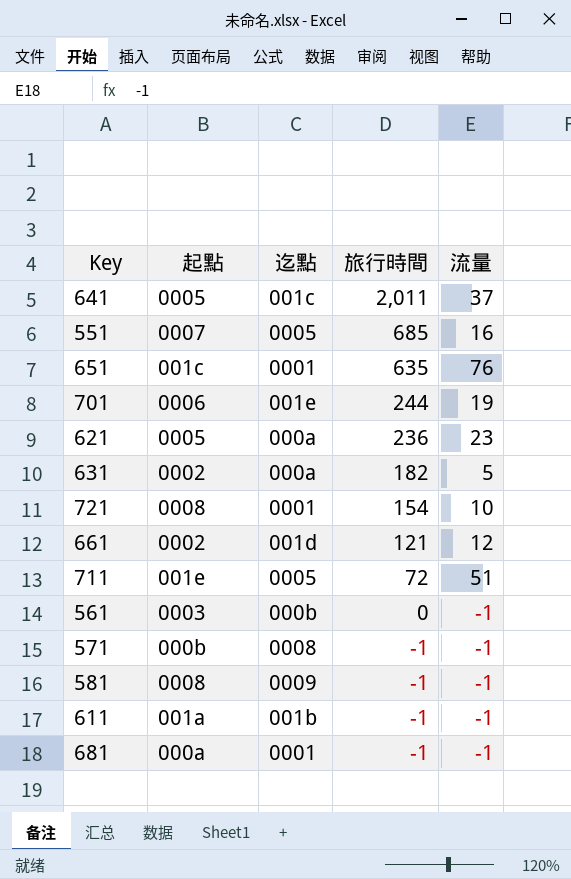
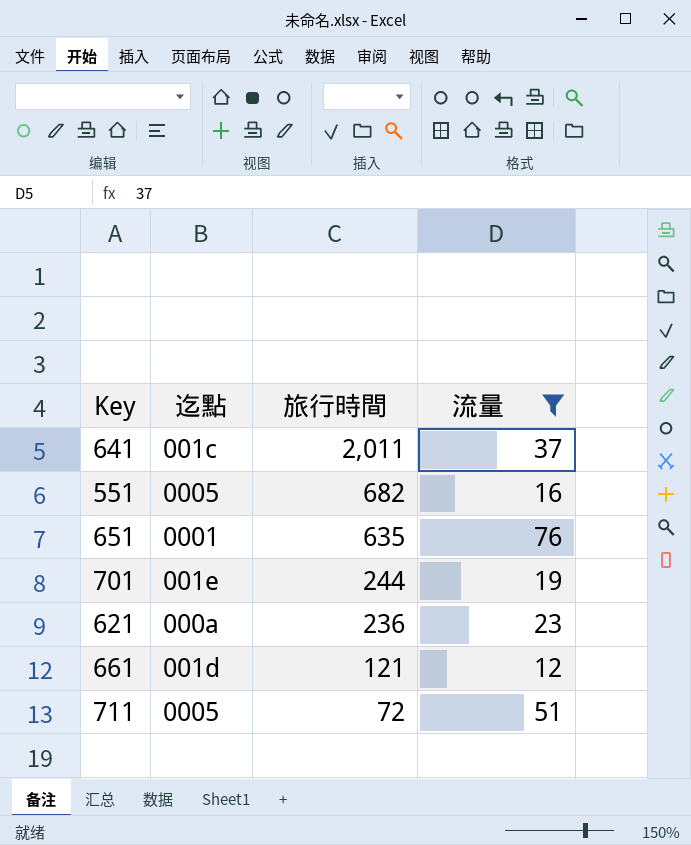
filter: none -> 流量 >= 12
column 起點 | position: 2 -> none
551 | 旅行時間: 685 -> 682

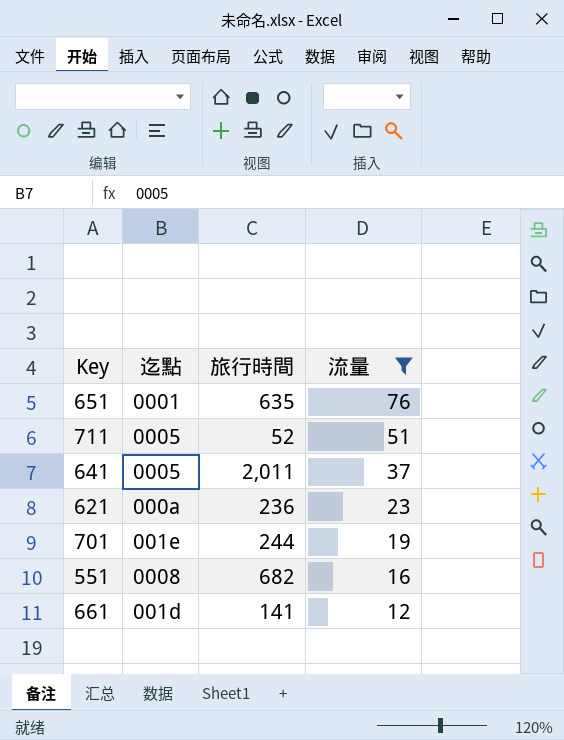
row order: 旅行時間 descending -> 流量 descending
711 | 旅行時間: 72 -> 52
641 | 迄點: 001c -> 0005
551 | 迄點: 0005 -> 0008
661 | 旅行時間: 121 -> 141

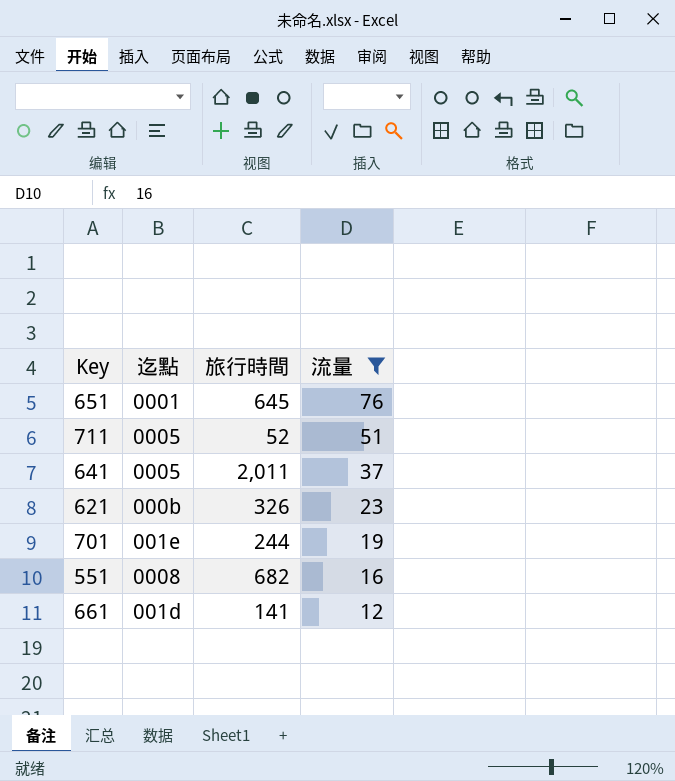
651 | 旅行時間: 635 -> 645
621 | 迄點: 000a -> 000b
621 | 旅行時間: 236 -> 326

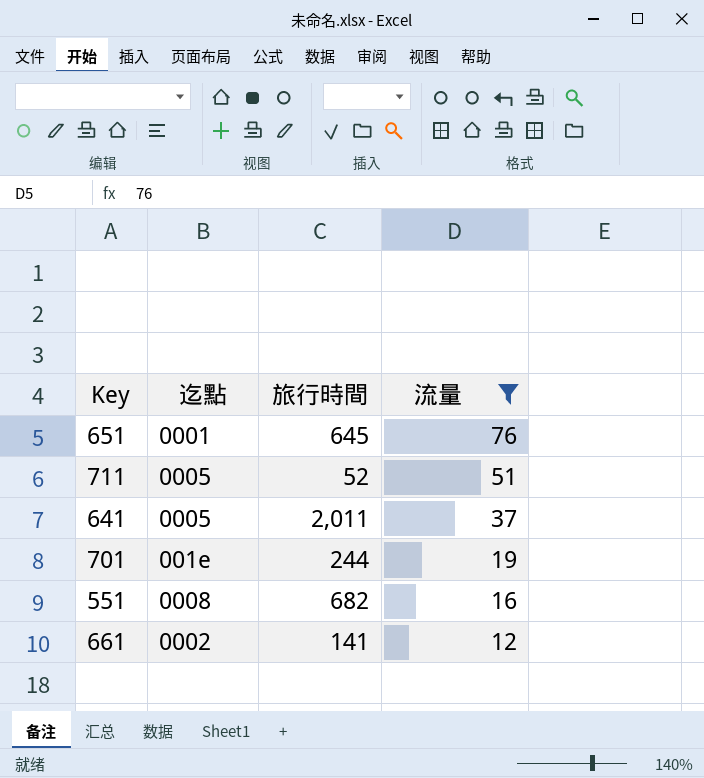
row 621: 000b | 326 | 23 -> none
661 | 迄點: 001d -> 0002

